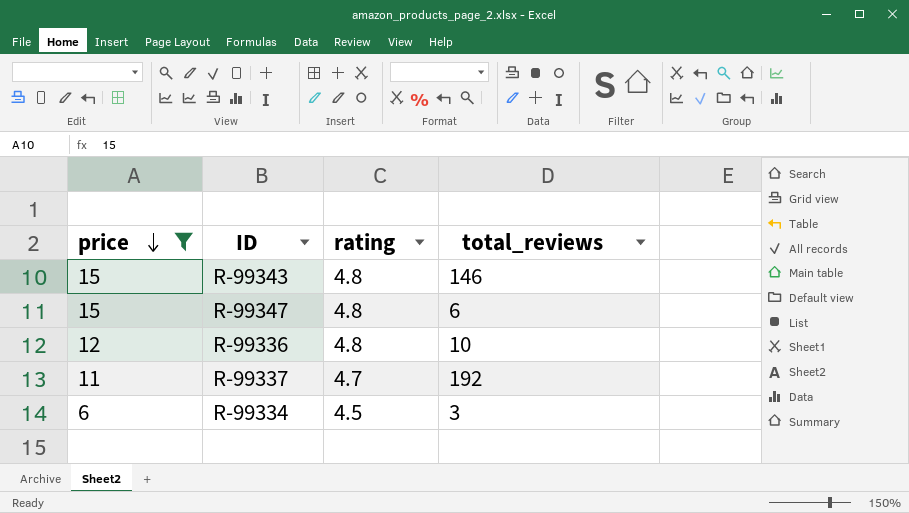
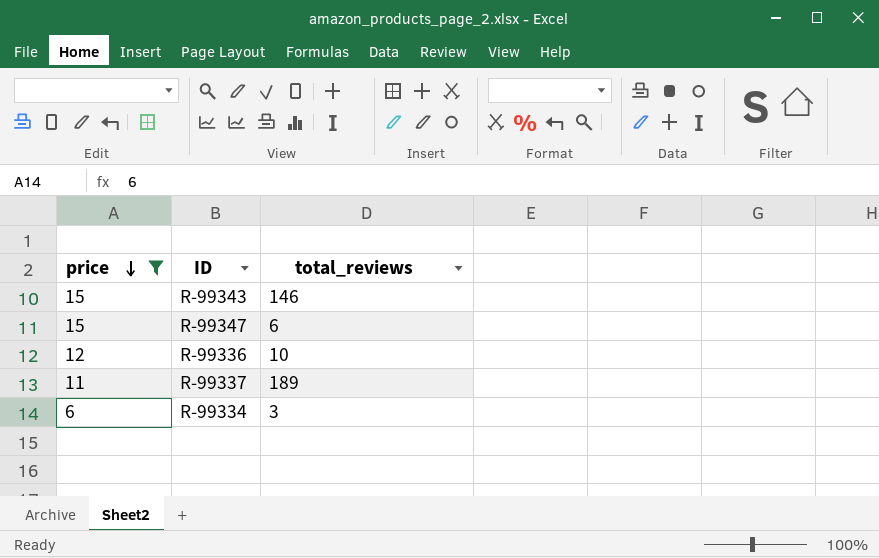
column rating | position: 3 -> none
R-99337 | total_reviews: 192 -> 189

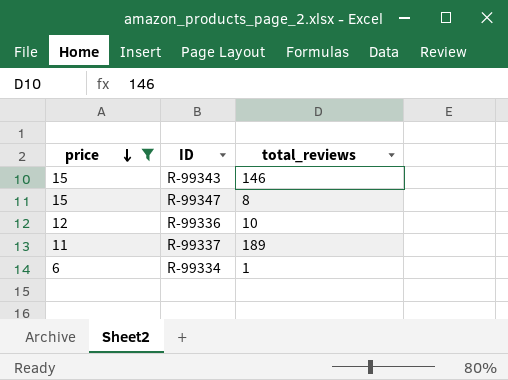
R-99347 | total_reviews: 6 -> 8
R-99334 | total_reviews: 3 -> 1

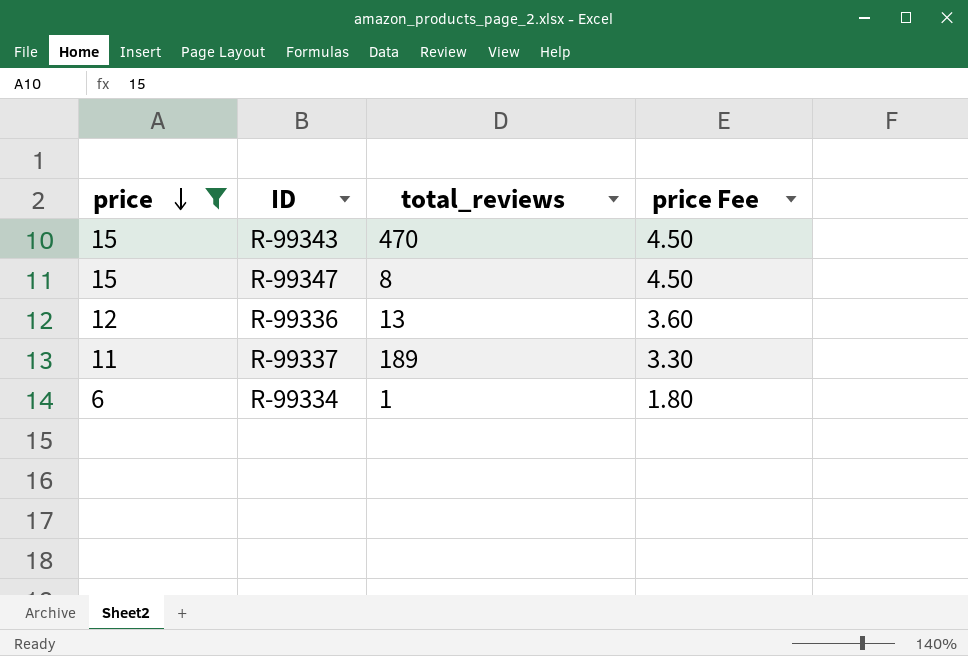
column price Fee | formula: none -> [price] * 0.3
R-99343 | total_reviews: 146 -> 470
R-99336 | total_reviews: 10 -> 13

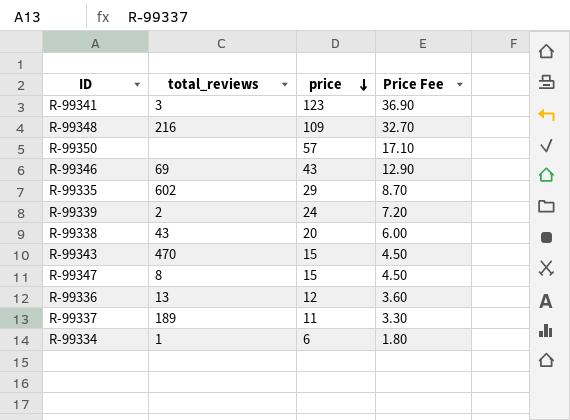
filter: price <= 15 -> none
column price | position: 1 -> 3
column name: price Fee -> Price Fee

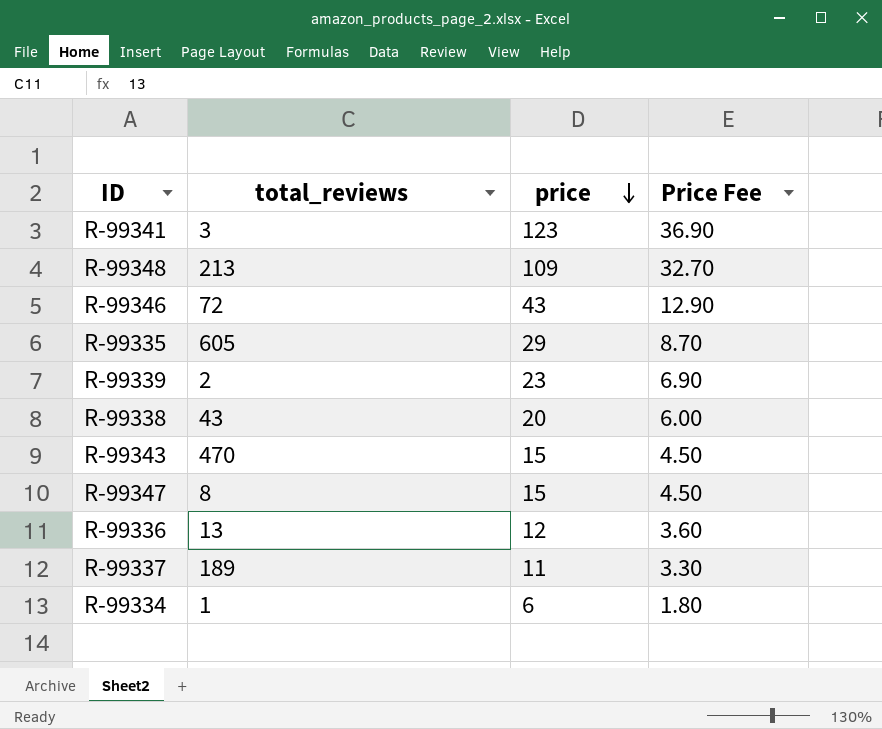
row R-99350: none | 57 | 17.10 -> none
R-99348 | total_reviews: 216 -> 213
R-99346 | total_reviews: 69 -> 72
R-99335 | total_reviews: 602 -> 605
R-99339 | price: 24 -> 23
R-99339 | Price Fee: 7.20 -> 6.90

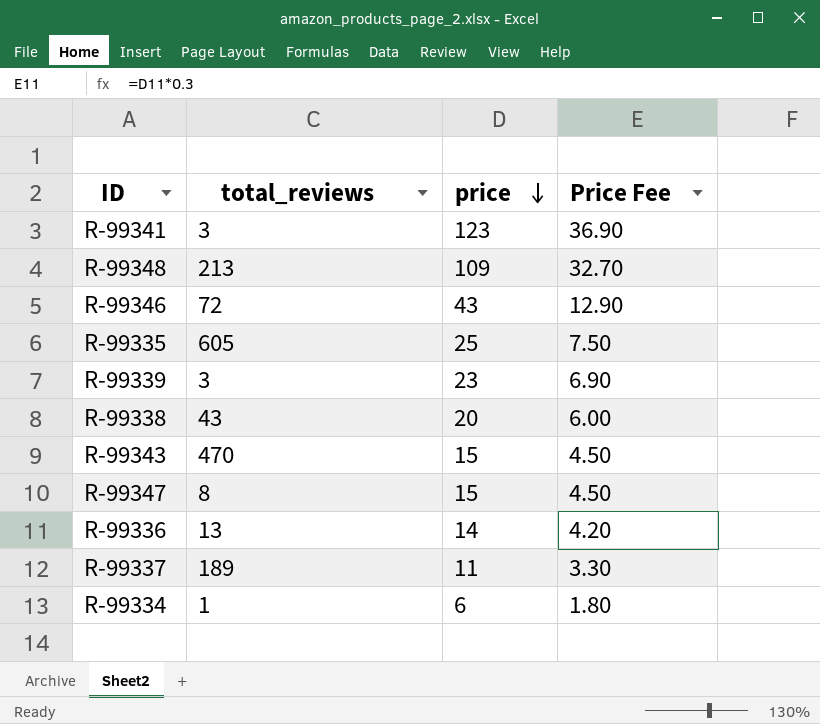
R-99335 | price: 29 -> 25
R-99335 | Price Fee: 8.70 -> 7.50
R-99339 | total_reviews: 2 -> 3
R-99336 | price: 12 -> 14
R-99336 | Price Fee: 3.60 -> 4.20

